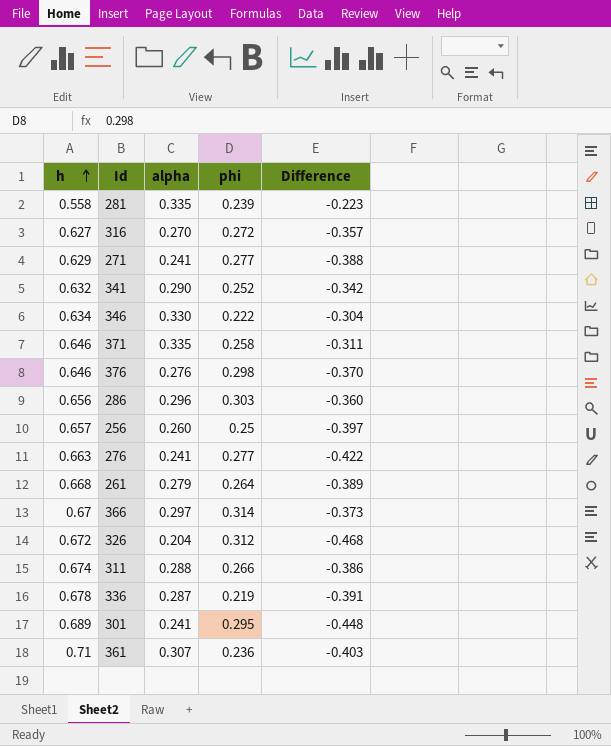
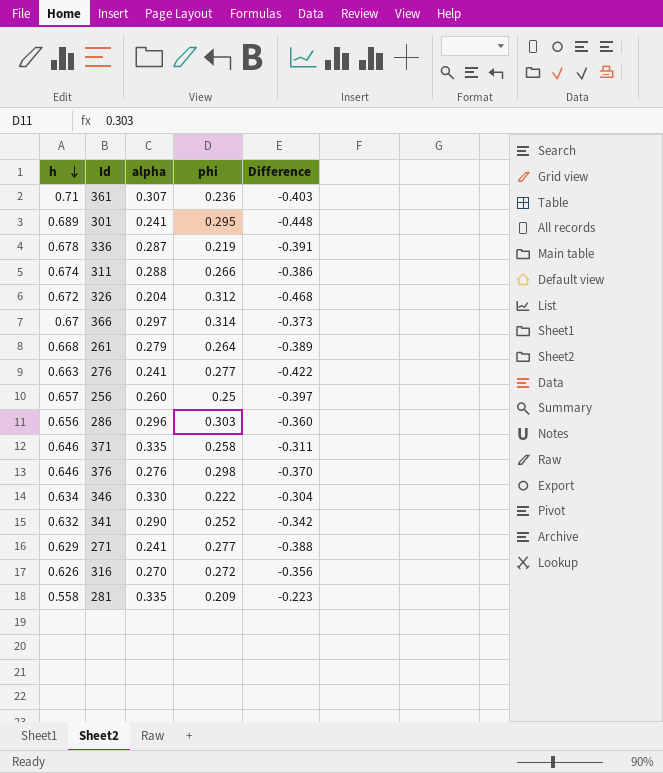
row order: h ascending -> h descending
316 | h: 0.627 -> 0.626
316 | Difference: -0.357 -> -0.356
281 | phi: 0.239 -> 0.209

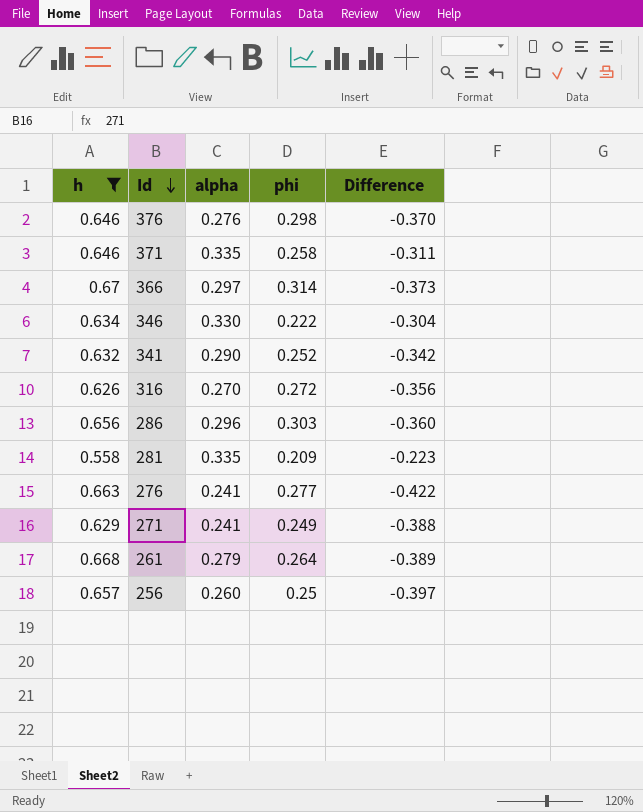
filter: none -> h <= 0.67
row order: h descending -> Id descending
271 | phi: 0.277 -> 0.249

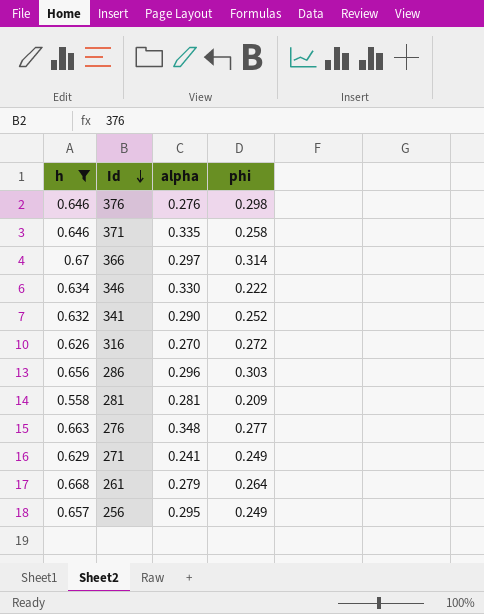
column Difference | formula: [alpha] - [h] -> none
281 | alpha: 0.335 -> 0.281
276 | alpha: 0.241 -> 0.348
256 | alpha: 0.260 -> 0.295
256 | phi: 0.25 -> 0.249

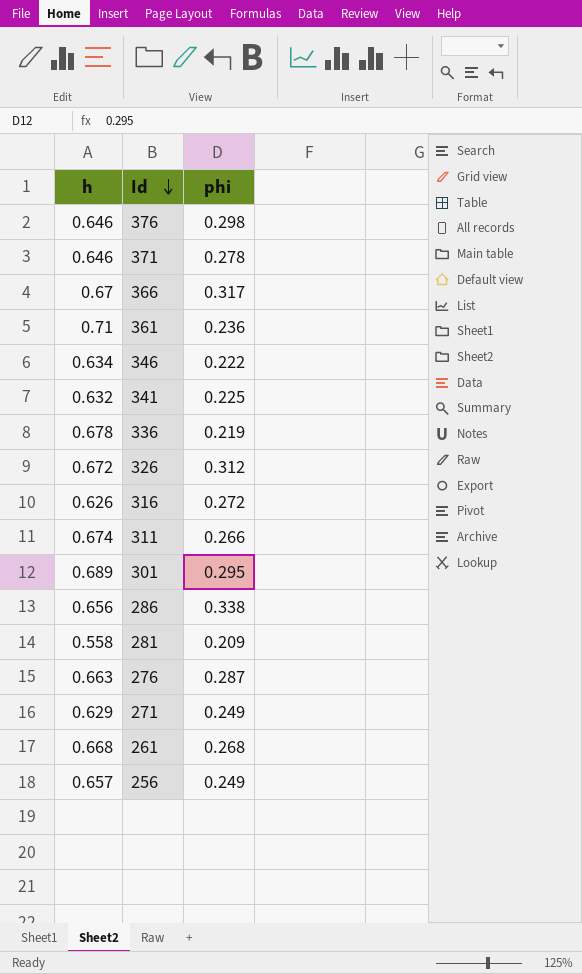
filter: h <= 0.67 -> none
column alpha | position: 3 -> none
371 | phi: 0.258 -> 0.278
366 | phi: 0.314 -> 0.317
341 | phi: 0.252 -> 0.225
286 | phi: 0.303 -> 0.338
276 | phi: 0.277 -> 0.287
261 | phi: 0.264 -> 0.268

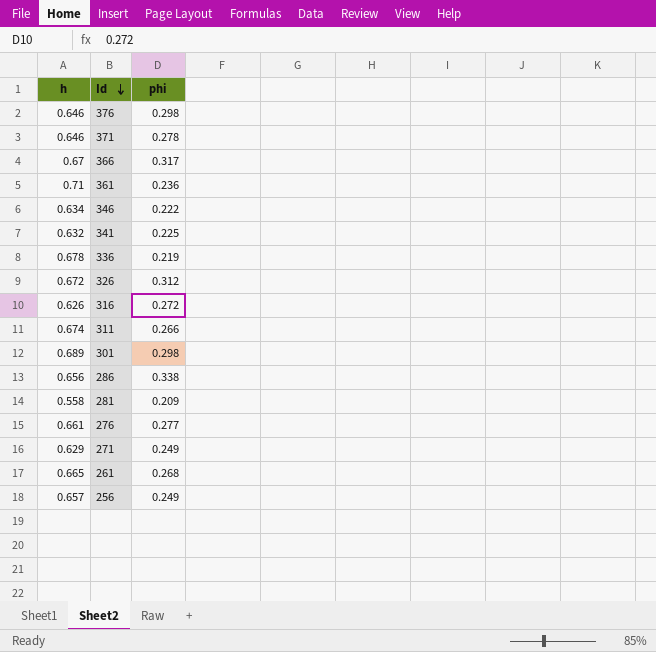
301 | phi: 0.295 -> 0.298
276 | h: 0.663 -> 0.661
276 | phi: 0.287 -> 0.277
261 | h: 0.668 -> 0.665

